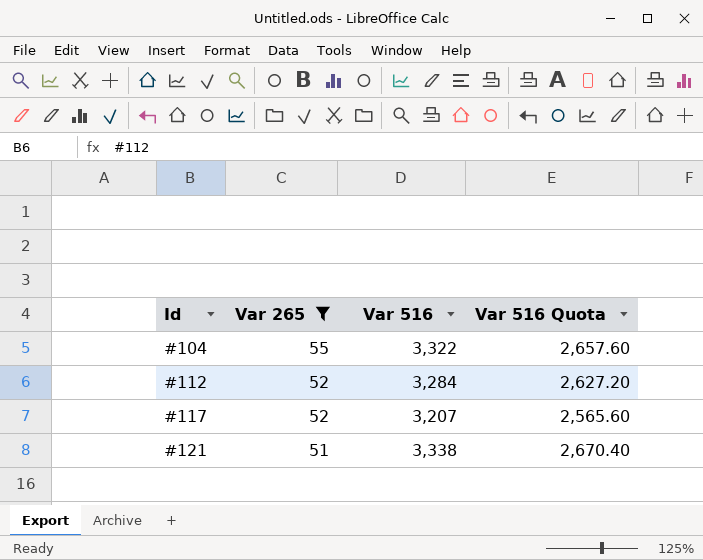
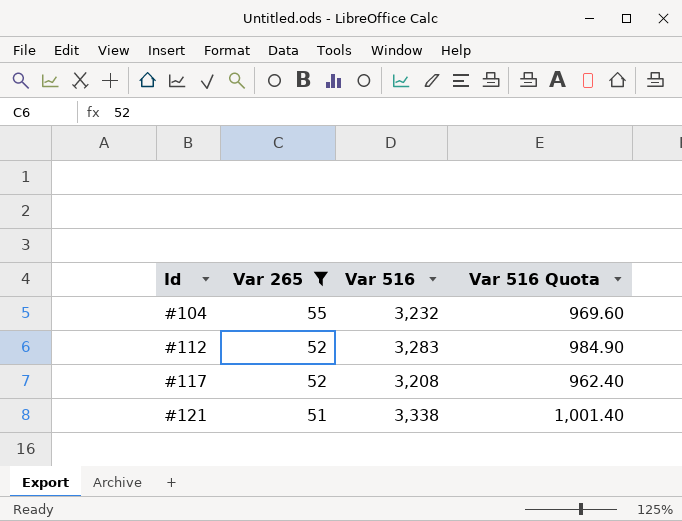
column Var 516 Quota | formula: [Var 516] * 0.8 -> [Var 516] * 0.3
#104 | Var 516: 3,322 -> 3,232
#112 | Var 516: 3,284 -> 3,283
#117 | Var 516: 3,207 -> 3,208

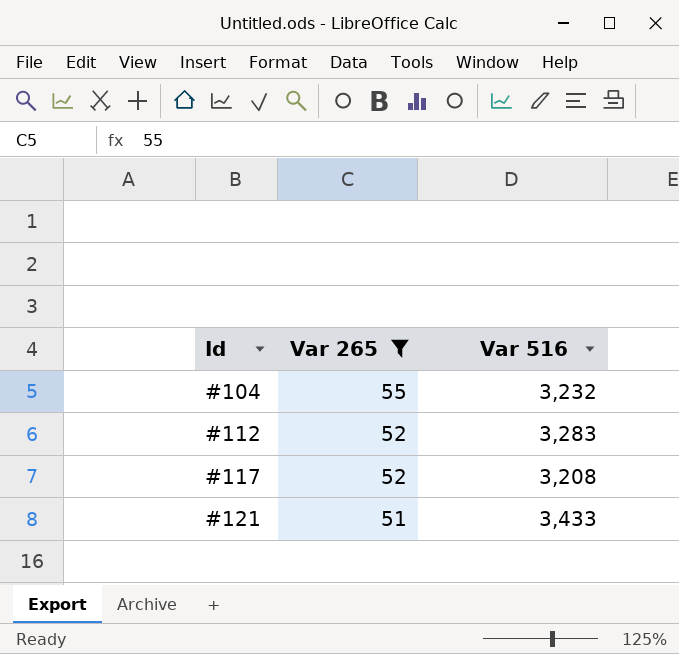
column Var 516 Quota | formula: [Var 516] * 0.3 -> none
#121 | Var 516: 3,338 -> 3,433

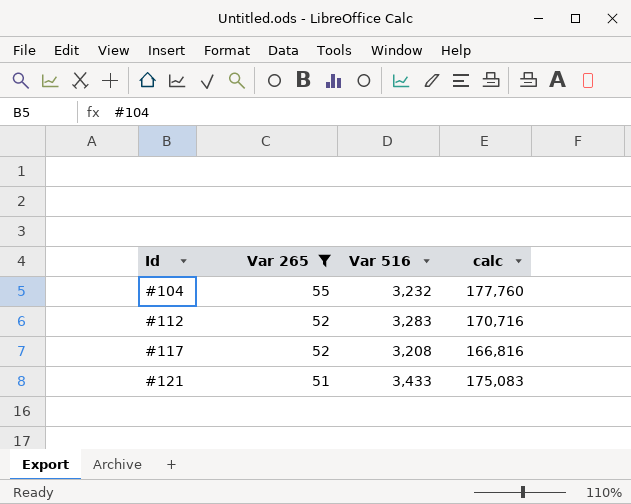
column calc | formula: none -> [Var 265] * [Var 516]

